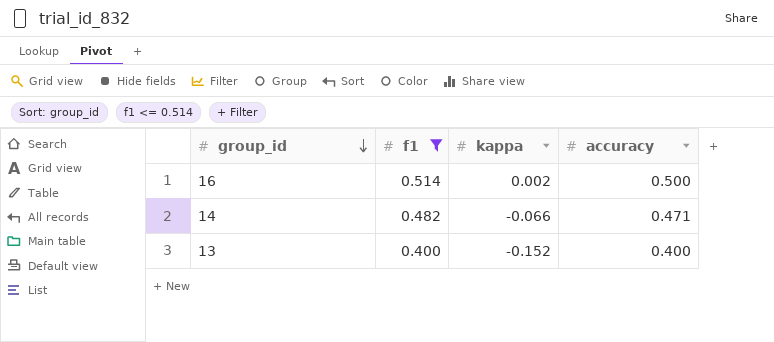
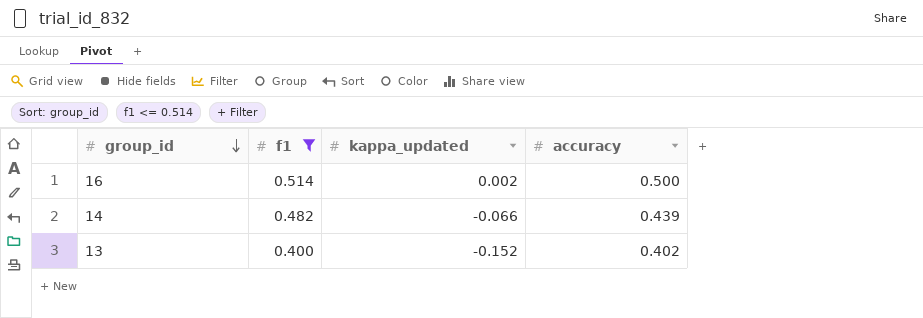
column name: kappa -> kappa_updated
14 | accuracy: 0.471 -> 0.439
13 | accuracy: 0.400 -> 0.402

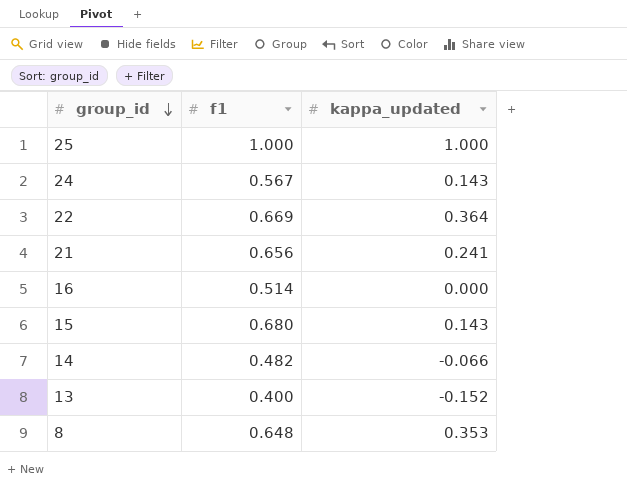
filter: f1 <= 0.514 -> none
column accuracy | position: 4 -> none
16 | kappa_updated: 0.002 -> 0.000

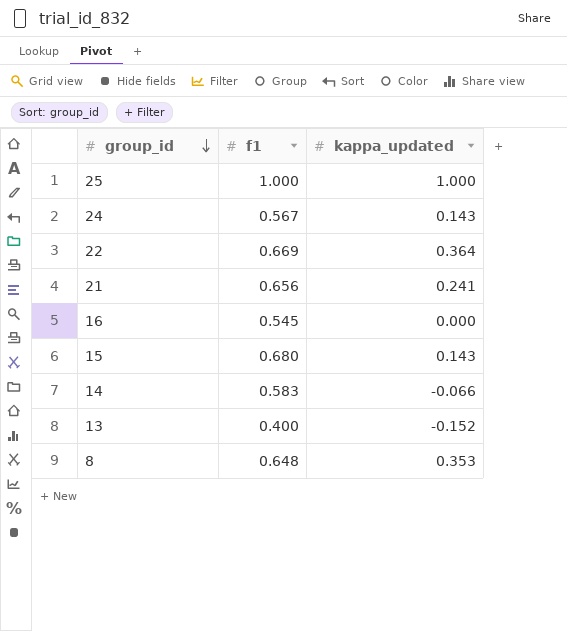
16 | f1: 0.514 -> 0.545
14 | f1: 0.482 -> 0.583

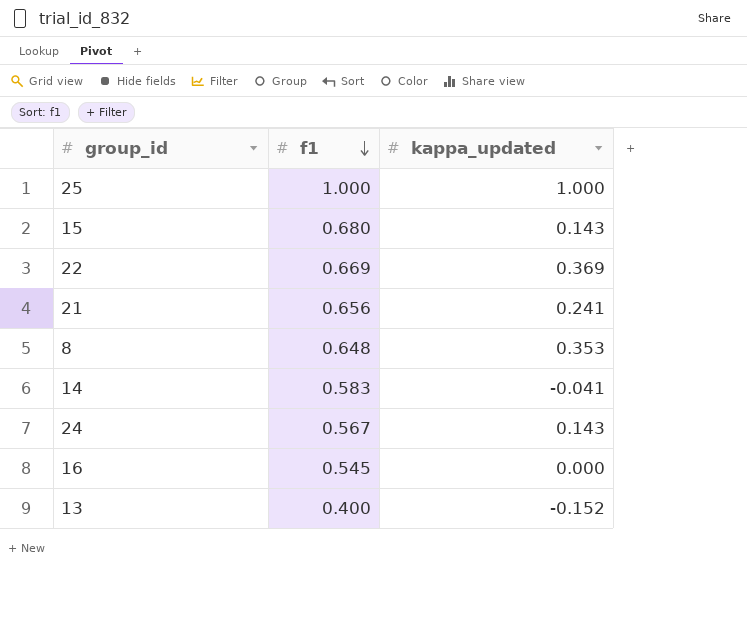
row order: group_id descending -> f1 descending
22 | kappa_updated: 0.364 -> 0.369
14 | kappa_updated: -0.066 -> -0.041

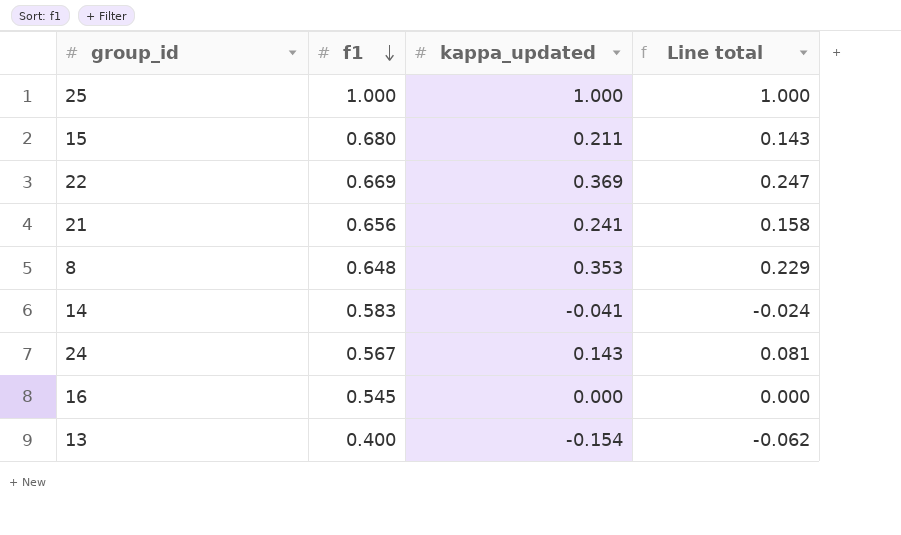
column Line total | formula: none -> [f1] * [kappa_updated]
15 | kappa_updated: 0.143 -> 0.211
13 | kappa_updated: -0.152 -> -0.154

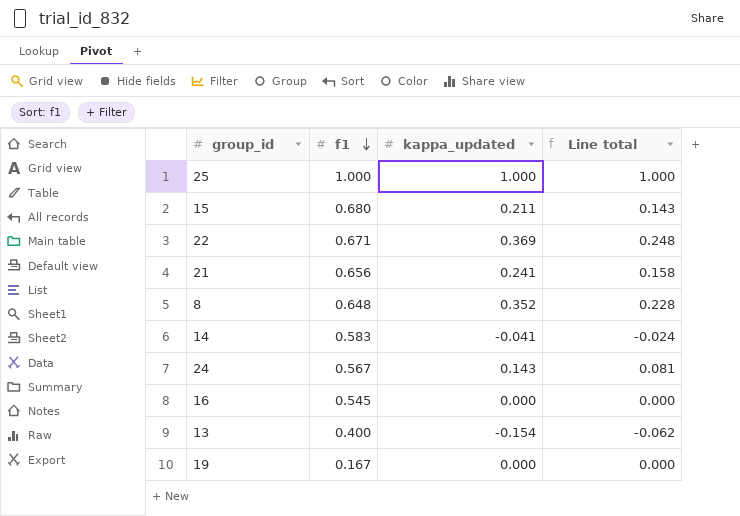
22 | f1: 0.669 -> 0.671
22 | Line total: 0.247 -> 0.248
8 | kappa_updated: 0.353 -> 0.352
8 | Line total: 0.229 -> 0.228
row 19: none -> 0.167 | 0.000 | 0.000

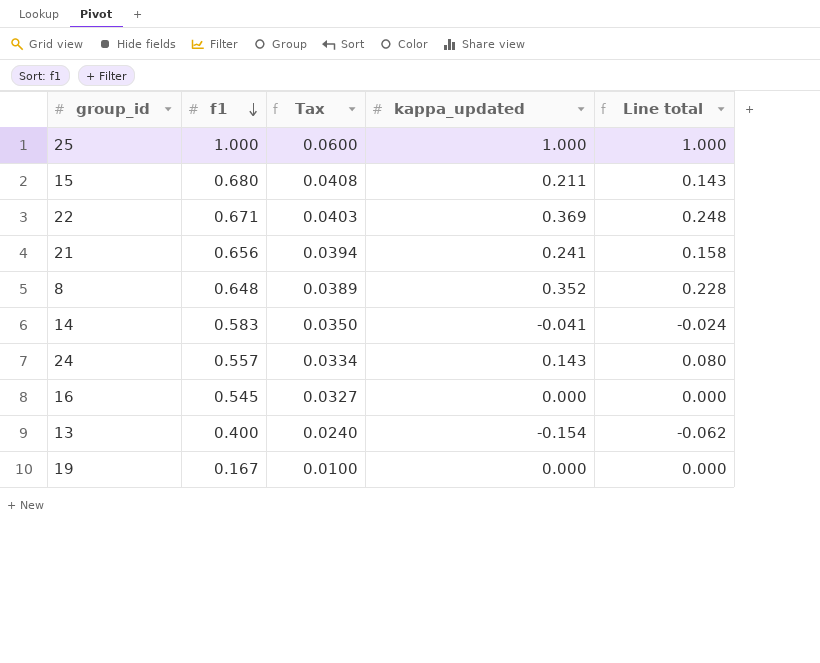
column Tax | formula: none -> [f1] * 0.06
24 | f1: 0.567 -> 0.557
24 | Line total: 0.081 -> 0.080

